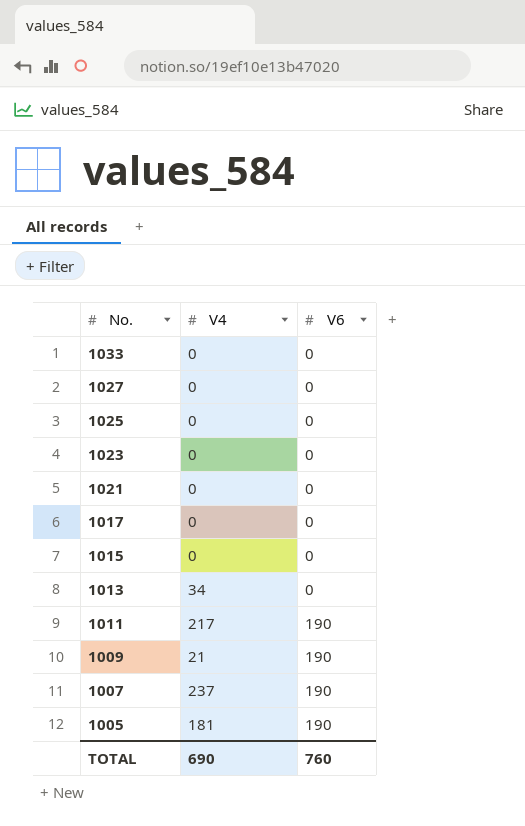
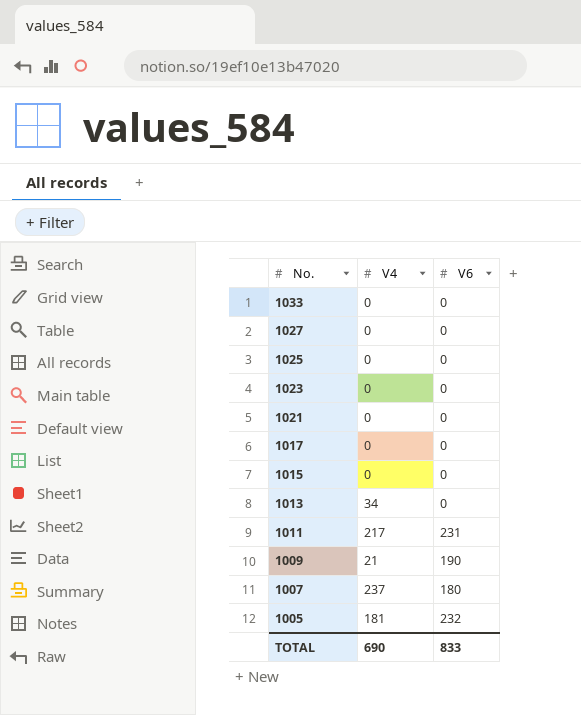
1011 | V6: 190 -> 231
1007 | V6: 190 -> 180
1005 | V6: 190 -> 232
TOTAL | V6: 760 -> 833

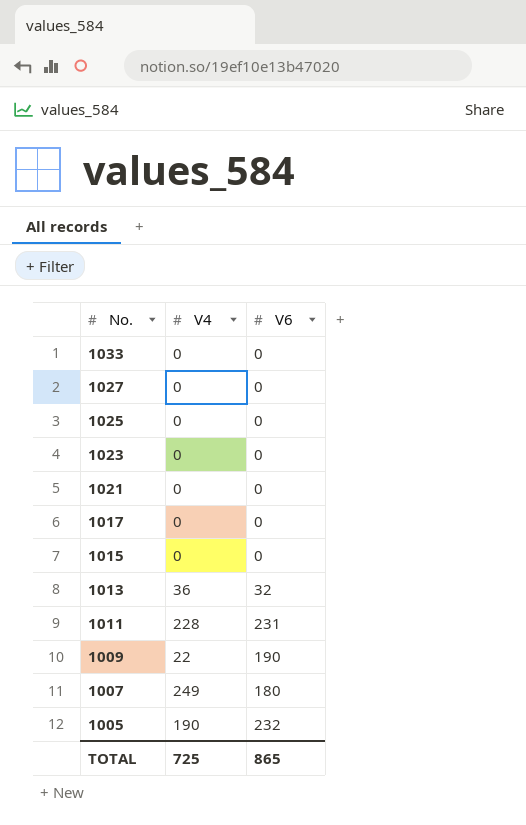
1013 | V4: 34 -> 36
1013 | V6: 0 -> 32
1011 | V4: 217 -> 228
1009 | V4: 21 -> 22
1007 | V4: 237 -> 249
1005 | V4: 181 -> 190
TOTAL | V4: 690 -> 725
TOTAL | V6: 833 -> 865

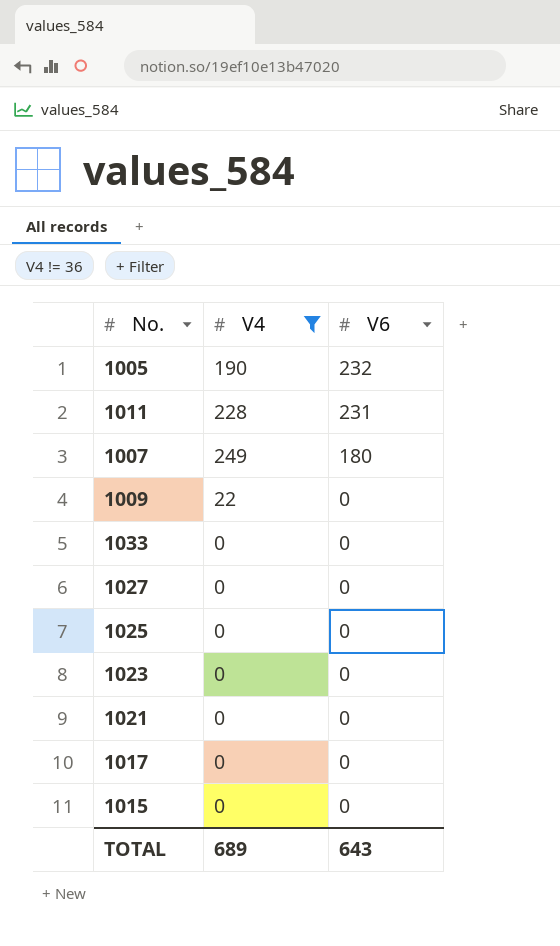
filter: none -> V4 != 36
row order: No. descending -> V6 descending
1009 | V6: 190 -> 0
TOTAL | V4: 725 -> 689
TOTAL | V6: 865 -> 643

